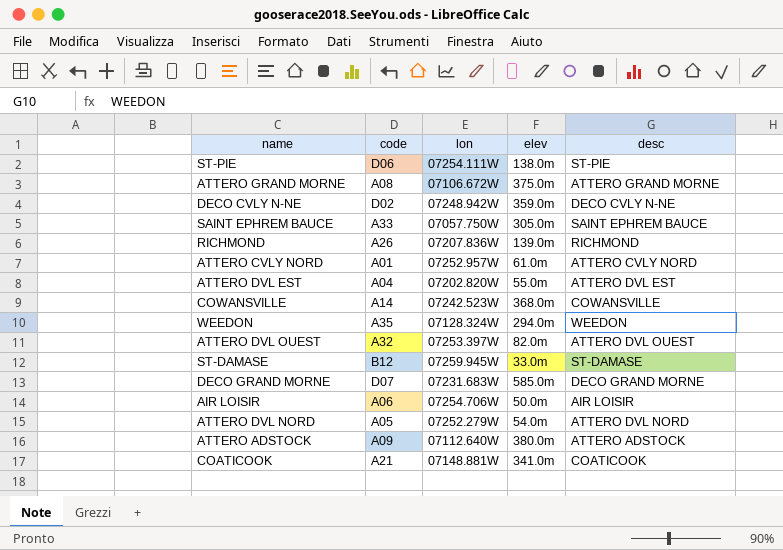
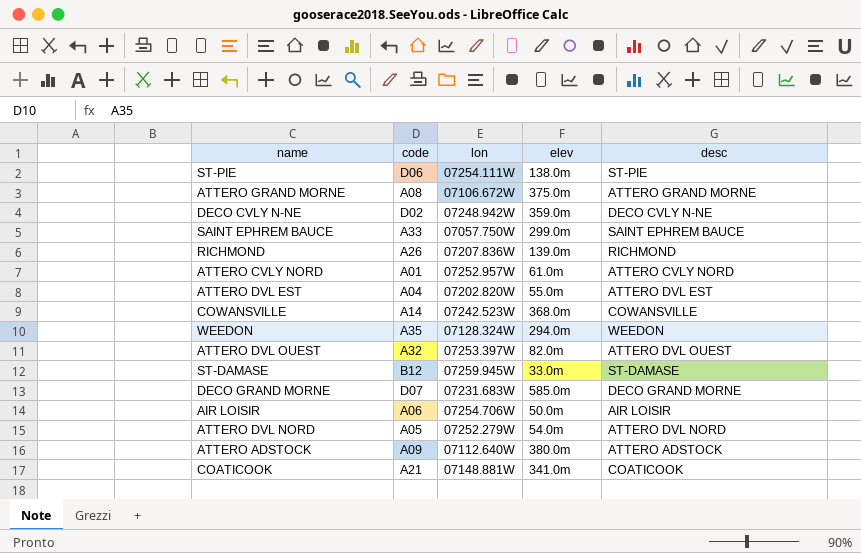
SAINT EPHREM BAUCE | elev: 305.0m -> 299.0m

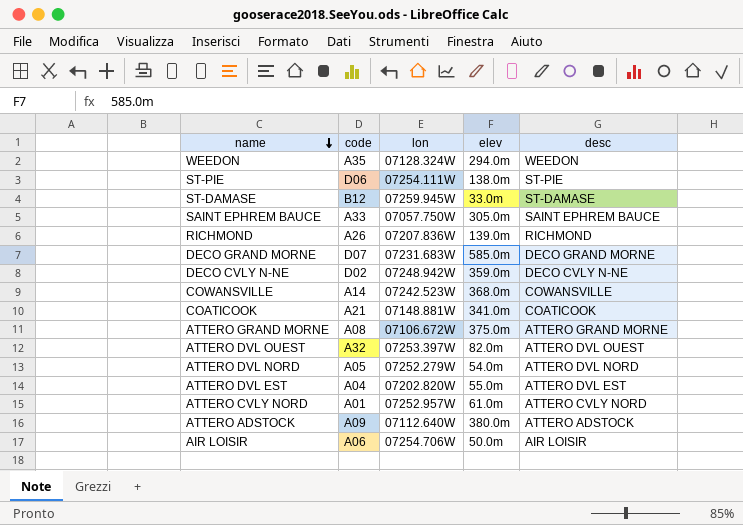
row order: none -> name descending
SAINT EPHREM BAUCE | elev: 299.0m -> 305.0m

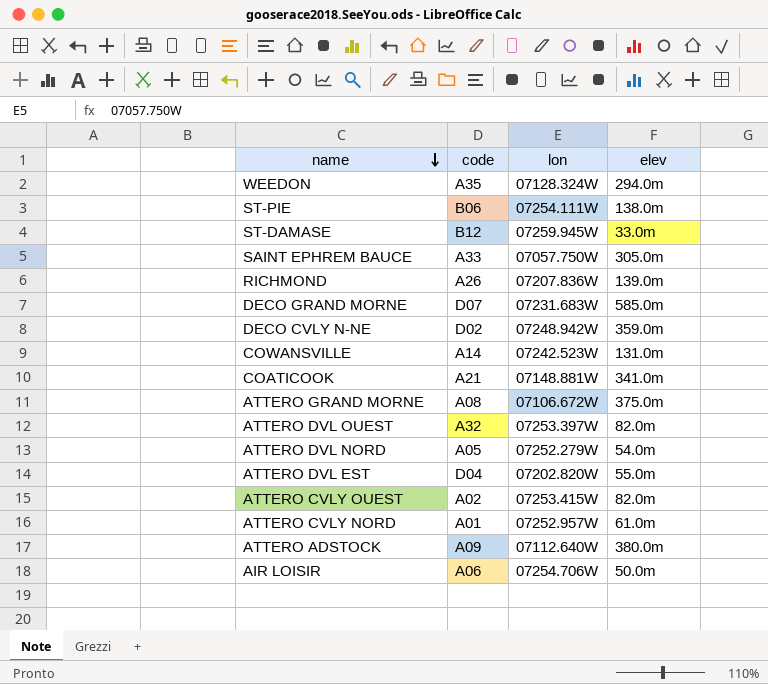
column desc | position: 5 -> none
ST-PIE | code: D06 -> B06
COWANSVILLE | elev: 368.0m -> 131.0m
ATTERO DVL EST | code: A04 -> D04
row ATTERO CVLY OUEST: none -> A02 | 07253.415W | 82.0m

